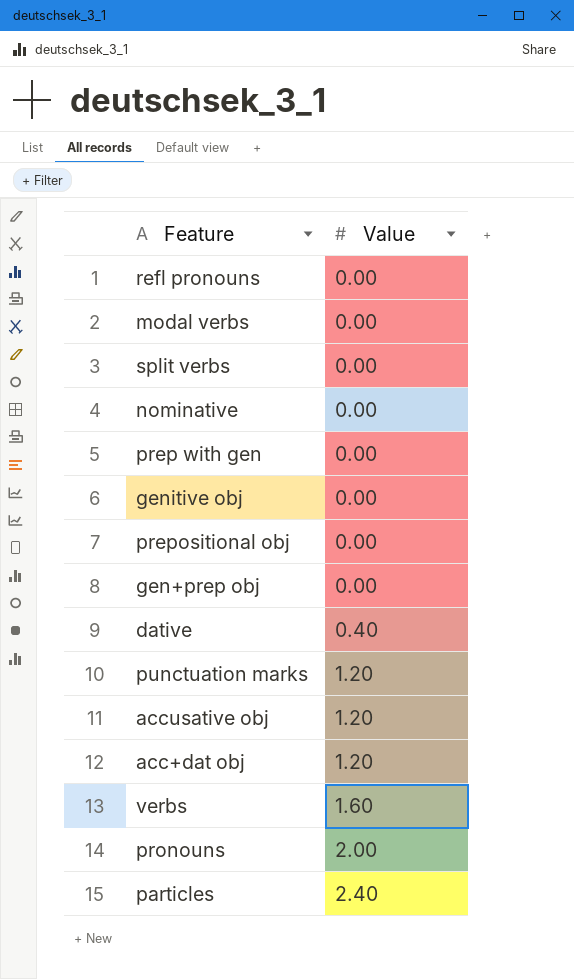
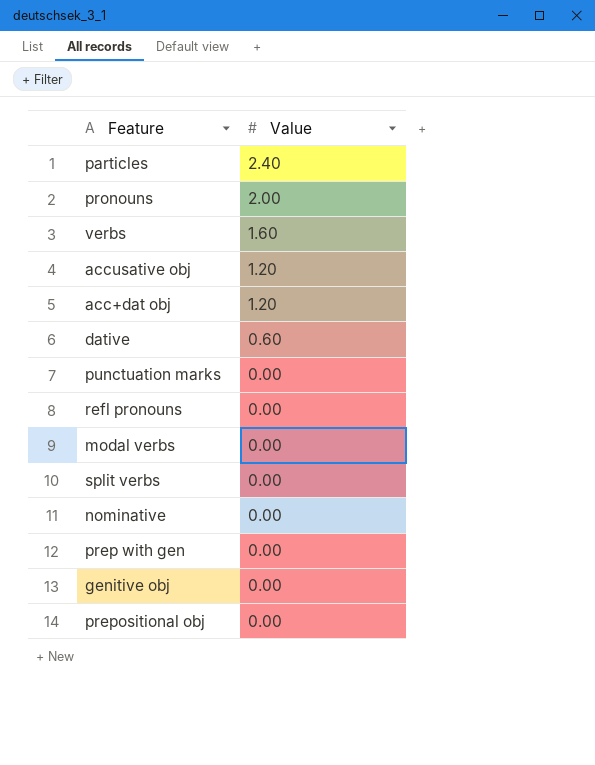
row order: Value ascending -> Value descending
row gen+prep obj: 0.00 -> none
dative | Value: 0.40 -> 0.60
punctuation marks | Value: 1.20 -> 0.00

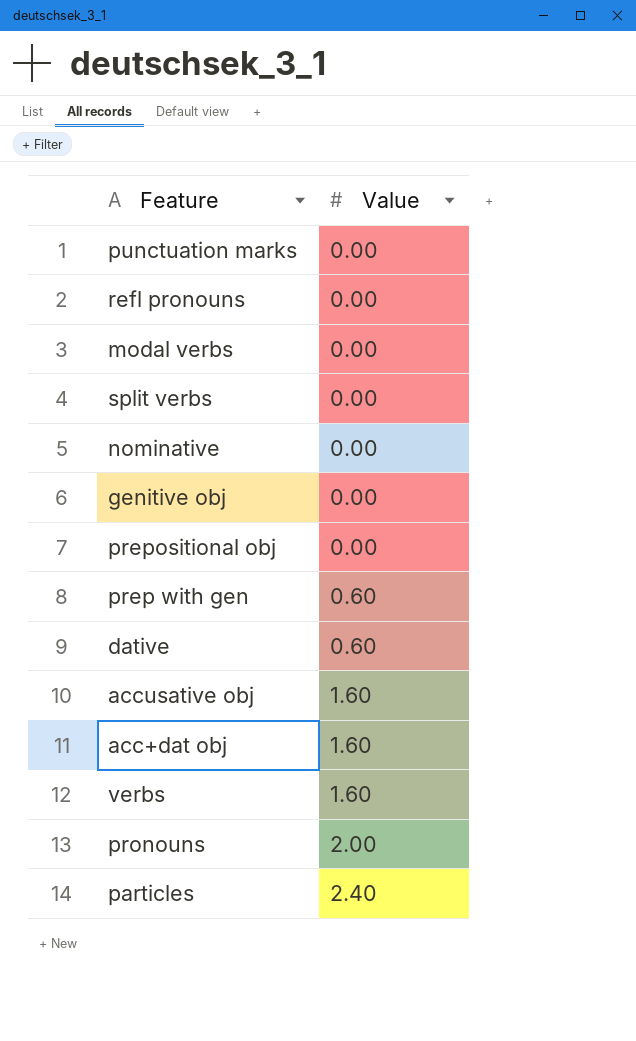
row order: Value descending -> Value ascending
prep with gen | Value: 0.00 -> 0.60
accusative obj | Value: 1.20 -> 1.60
acc+dat obj | Value: 1.20 -> 1.60

